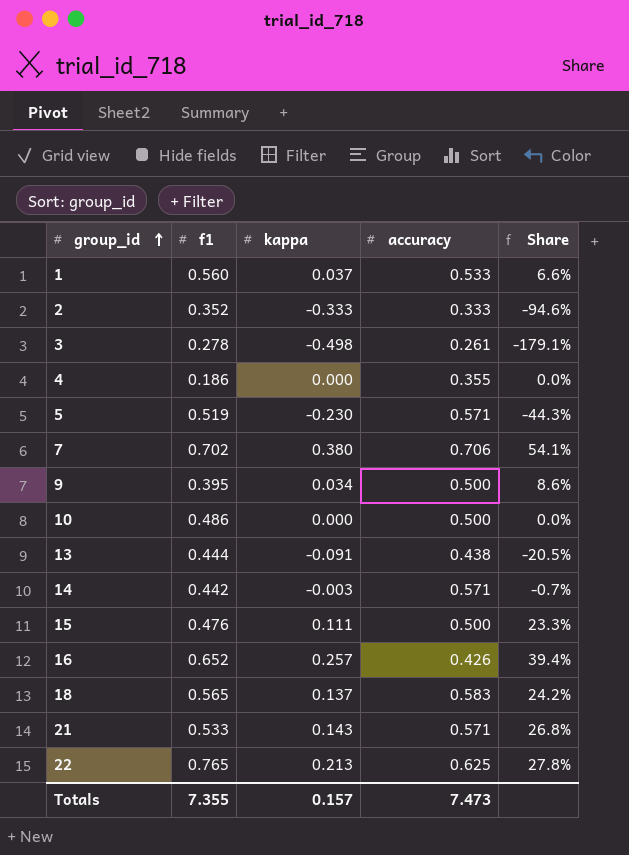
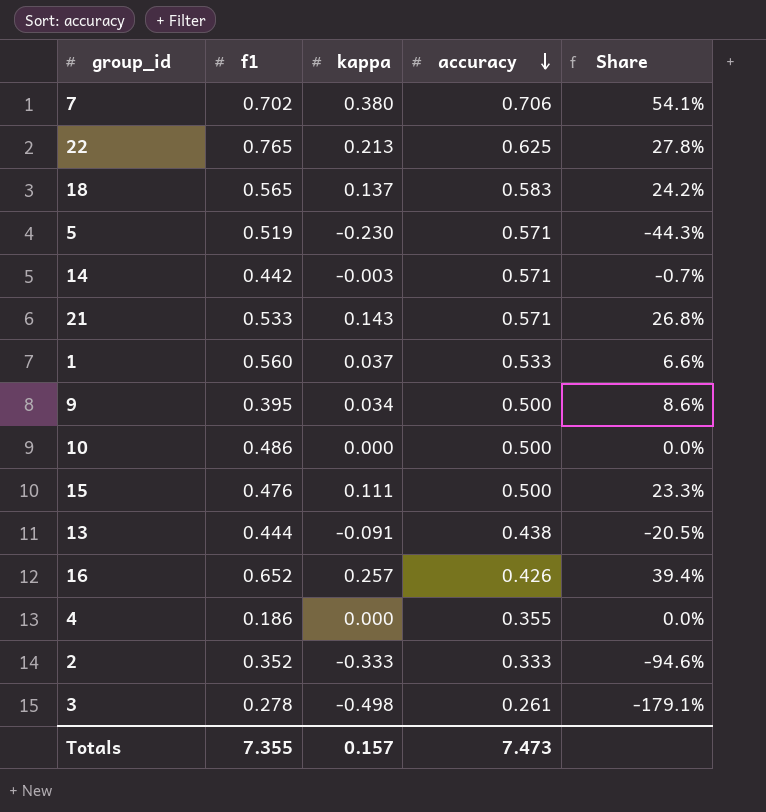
row order: group_id ascending -> accuracy descending

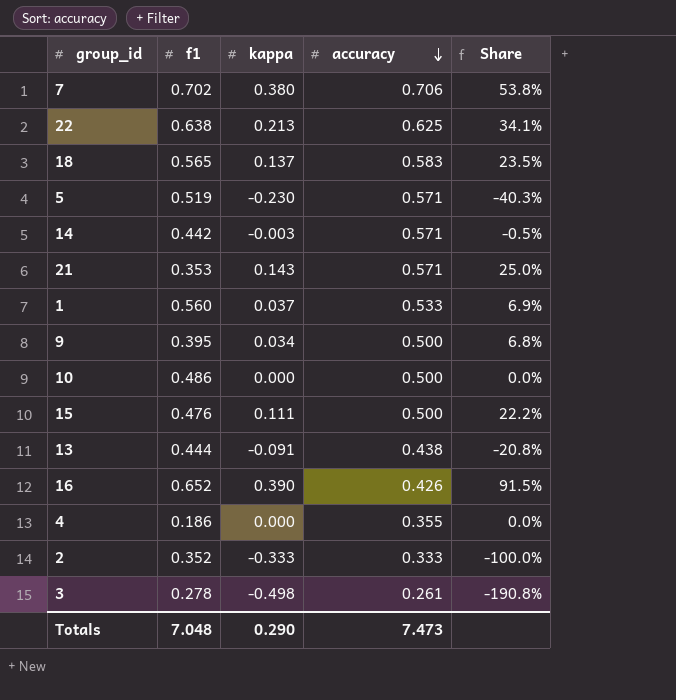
column Share | formula: [kappa] / [f1] -> [kappa] / [accuracy]
22 | f1: 0.765 -> 0.638
21 | f1: 0.533 -> 0.353
16 | kappa: 0.257 -> 0.390
Totals | f1: 7.355 -> 7.048
Totals | kappa: 0.157 -> 0.290

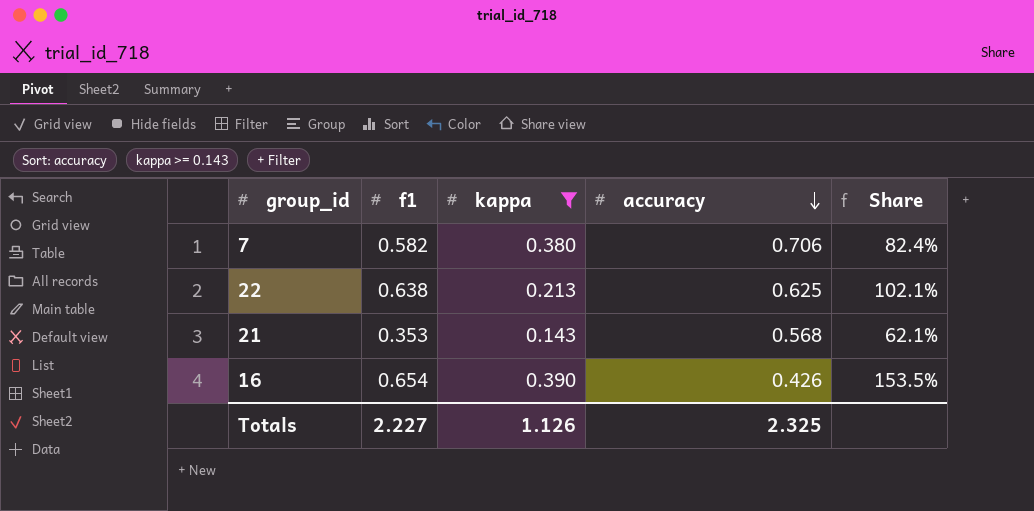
filter: none -> kappa >= 0.143
column Share | formula: [kappa] / [accuracy] -> [f1] / [accuracy]
7 | f1: 0.702 -> 0.582
21 | accuracy: 0.571 -> 0.568
16 | f1: 0.652 -> 0.654
Totals | f1: 7.048 -> 2.227
Totals | kappa: 0.290 -> 1.126
Totals | accuracy: 7.473 -> 2.325

